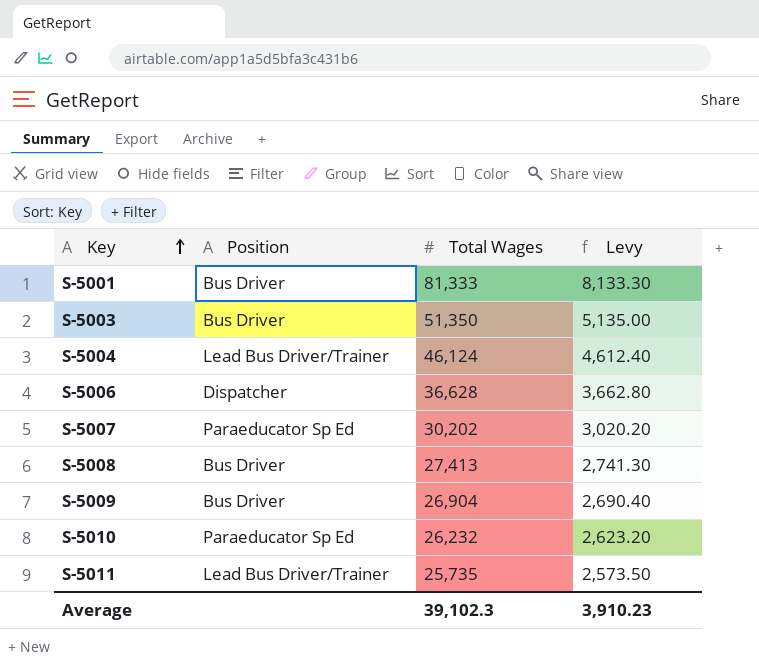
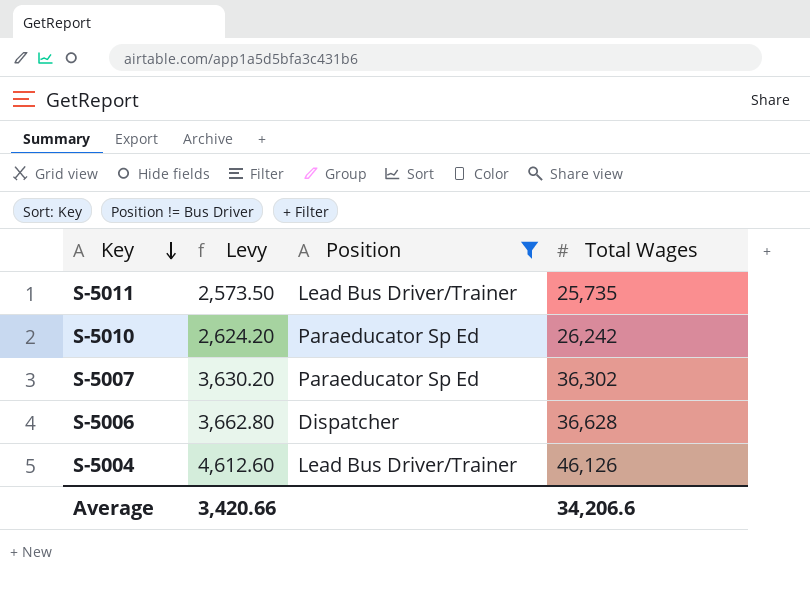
filter: none -> Position != Bus Driver
row order: Key ascending -> Key descending
column Levy | position: 4 -> 2
S-5010 | Levy: 2,623.20 -> 2,624.20
S-5010 | Total Wages: 26,232 -> 26,242
S-5007 | Levy: 3,020.20 -> 3,630.20
S-5007 | Total Wages: 30,202 -> 36,302
S-5004 | Levy: 4,612.40 -> 4,612.60
S-5004 | Total Wages: 46,124 -> 46,126
Average | Levy: 3,910.23 -> 3,420.66
Average | Total Wages: 39,102.3 -> 34,206.6

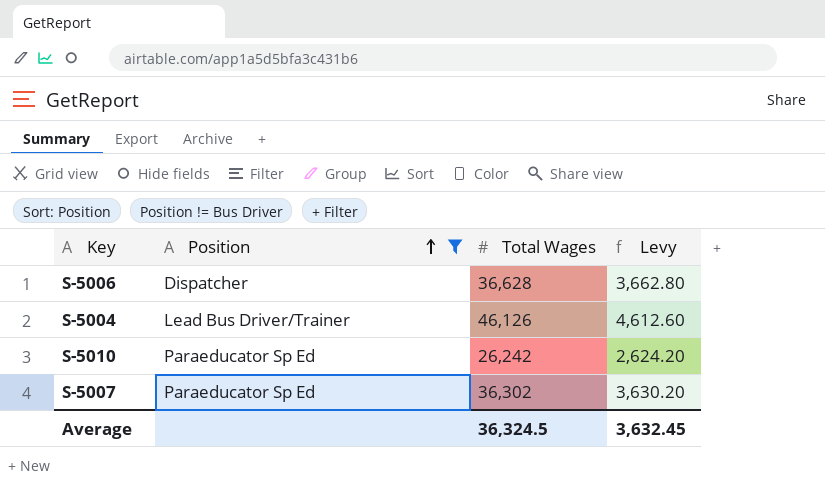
row order: Key descending -> Position ascending
column Levy | position: 2 -> 4
row S-5011: 2,573.50 | Lead Bus Driver/Trainer | 25,735 -> none
Average | Total Wages: 34,206.6 -> 36,324.5
Average | Levy: 3,420.66 -> 3,632.45

